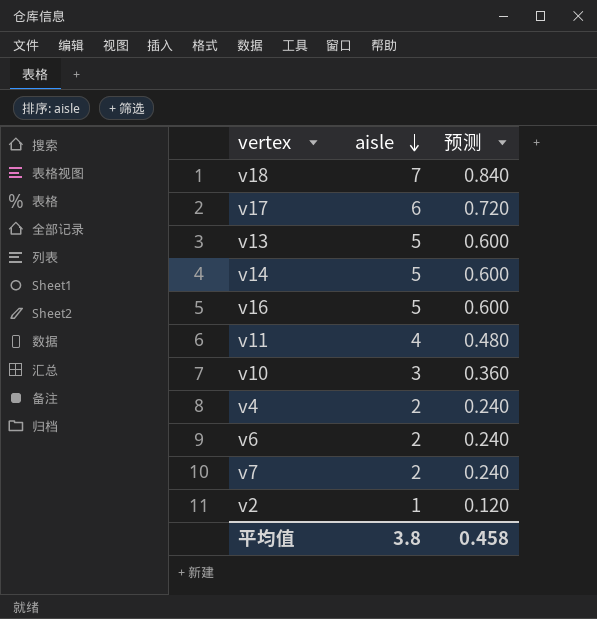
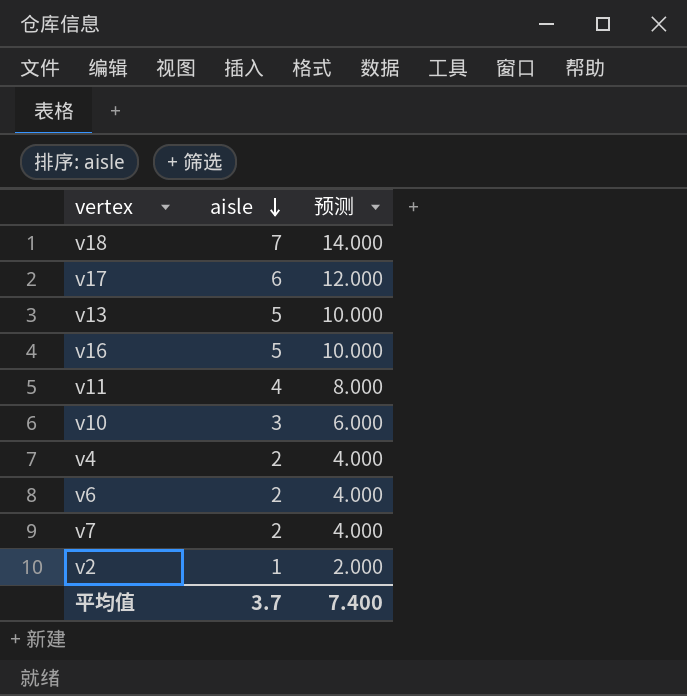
column 预测 | formula: [aisle] * 0.12 -> [aisle] * 2
row v14: 5 | 0.600 -> none
平均值 | aisle: 3.8 -> 3.7
平均值 | 预测: 0.458 -> 7.400

